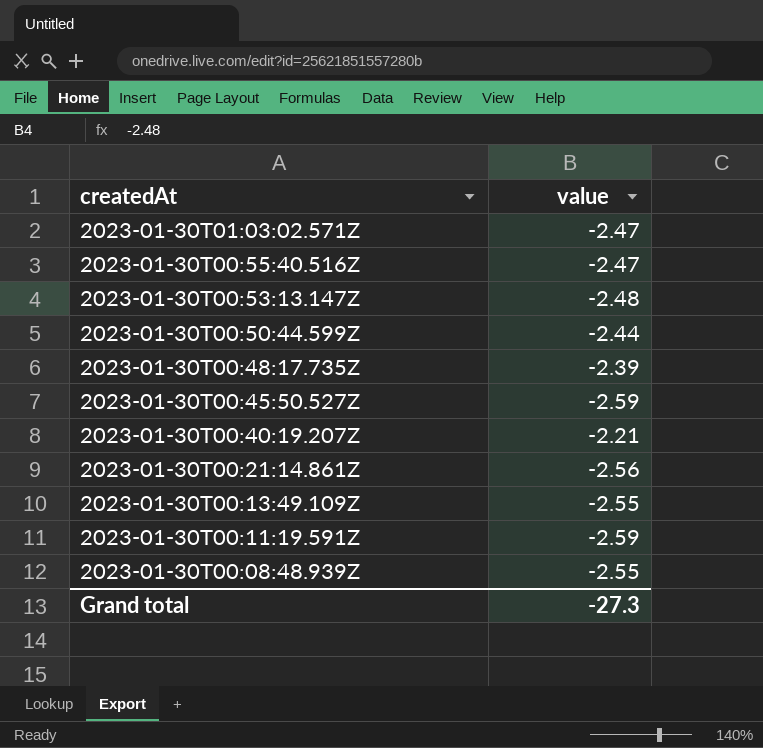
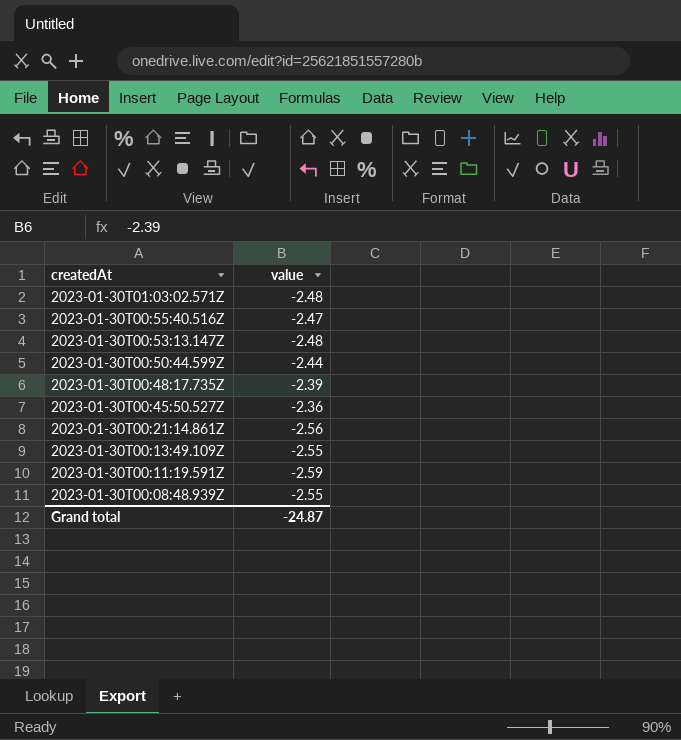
row 2023-01-30T00:40:19.207Z: -2.21 -> none
2023-01-30T01:03:02.571Z | value: -2.47 -> -2.48
2023-01-30T00:45:50.527Z | value: -2.59 -> -2.36
Grand total | value: -27.3 -> -24.87

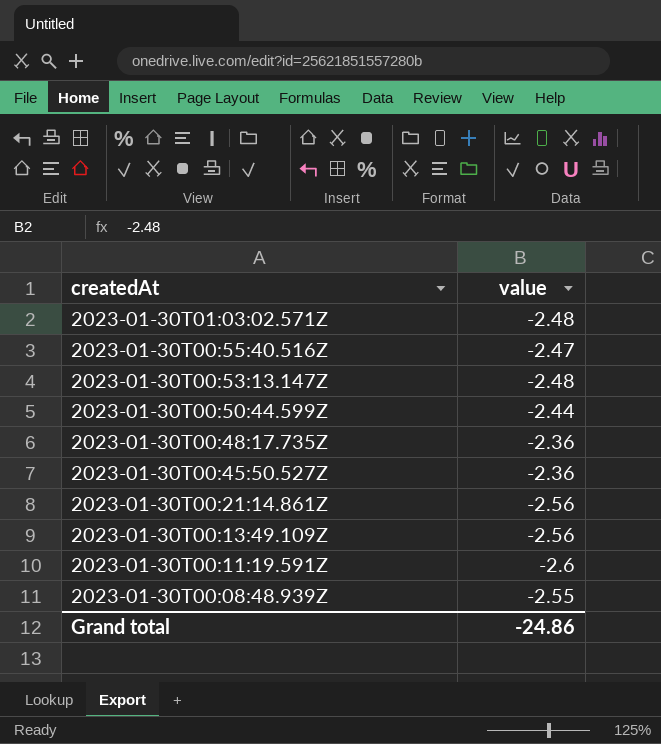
2023-01-30T00:48:17.735Z | value: -2.39 -> -2.36
2023-01-30T00:13:49.109Z | value: -2.55 -> -2.56
2023-01-30T00:11:19.591Z | value: -2.59 -> -2.6
Grand total | value: -24.87 -> -24.86

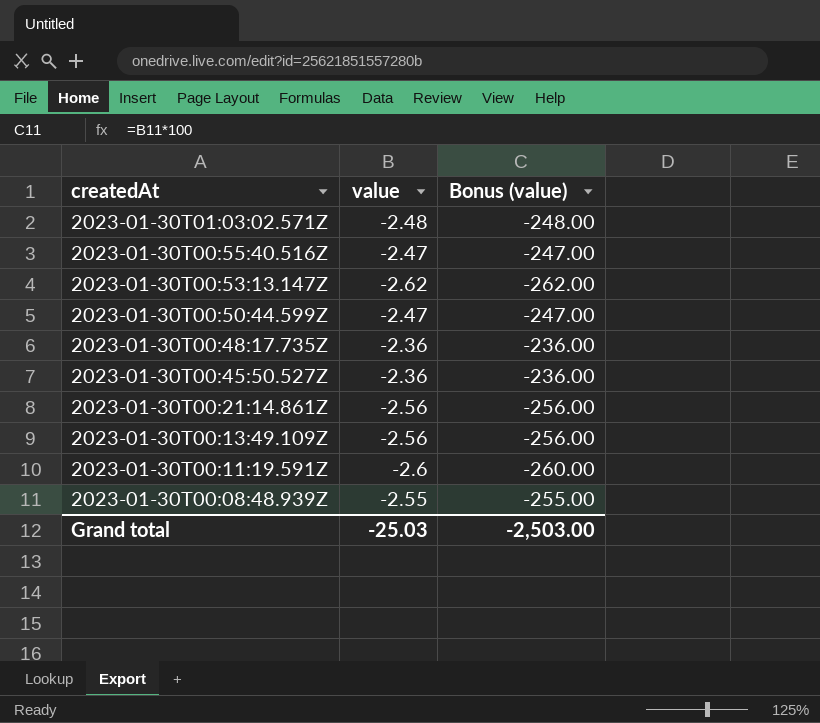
column Bonus (value) | formula: none -> [value] * 100
2023-01-30T00:53:13.147Z | value: -2.48 -> -2.62
2023-01-30T00:50:44.599Z | value: -2.44 -> -2.47
Grand total | value: -24.86 -> -25.03

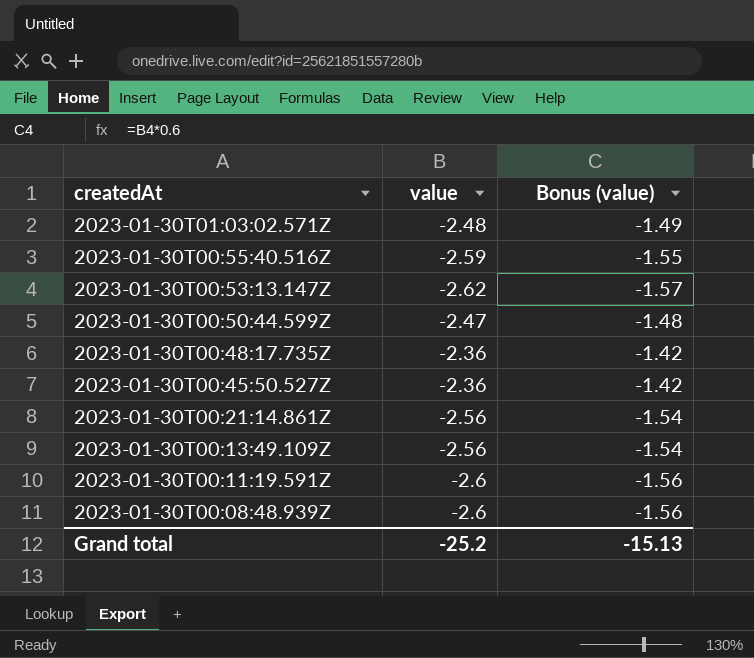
column Bonus (value) | formula: [value] * 100 -> [value] * 0.6
2023-01-30T00:55:40.516Z | value: -2.47 -> -2.59
2023-01-30T00:08:48.939Z | value: -2.55 -> -2.6
Grand total | value: -25.03 -> -25.2
Grand total | Bonus (value): -2,503.00 -> -15.13

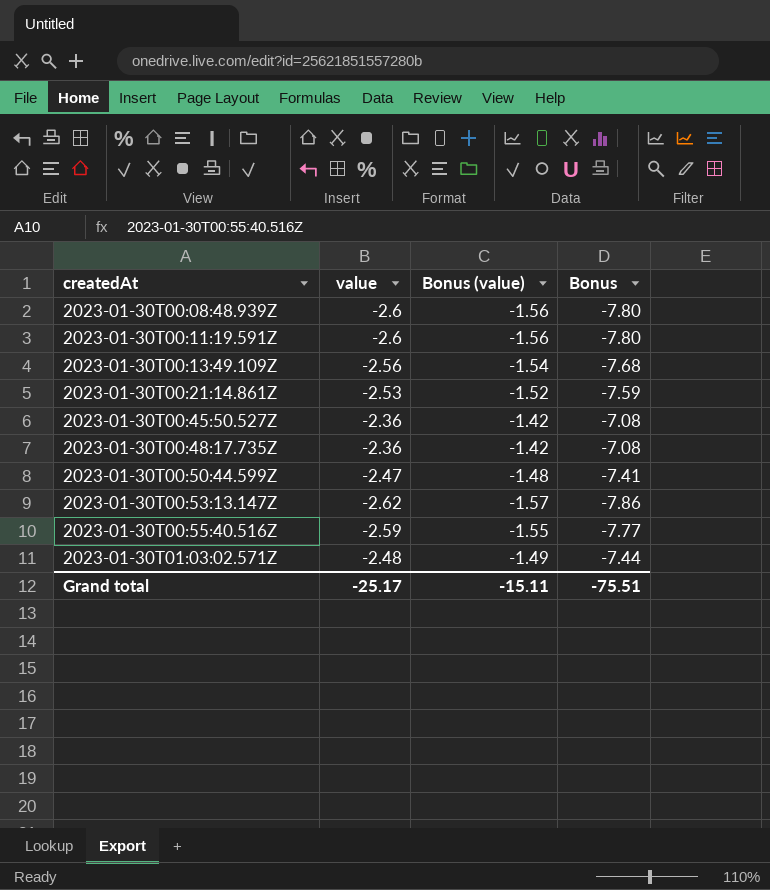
row order: createdAt descending -> createdAt ascending
column Bonus | formula: none -> [value] * 3
2023-01-30T00:21:14.861Z | value: -2.56 -> -2.53
2023-01-30T00:21:14.861Z | Bonus (value): -1.54 -> -1.52
Grand total | value: -25.2 -> -25.17
Grand total | Bonus (value): -15.13 -> -15.11

